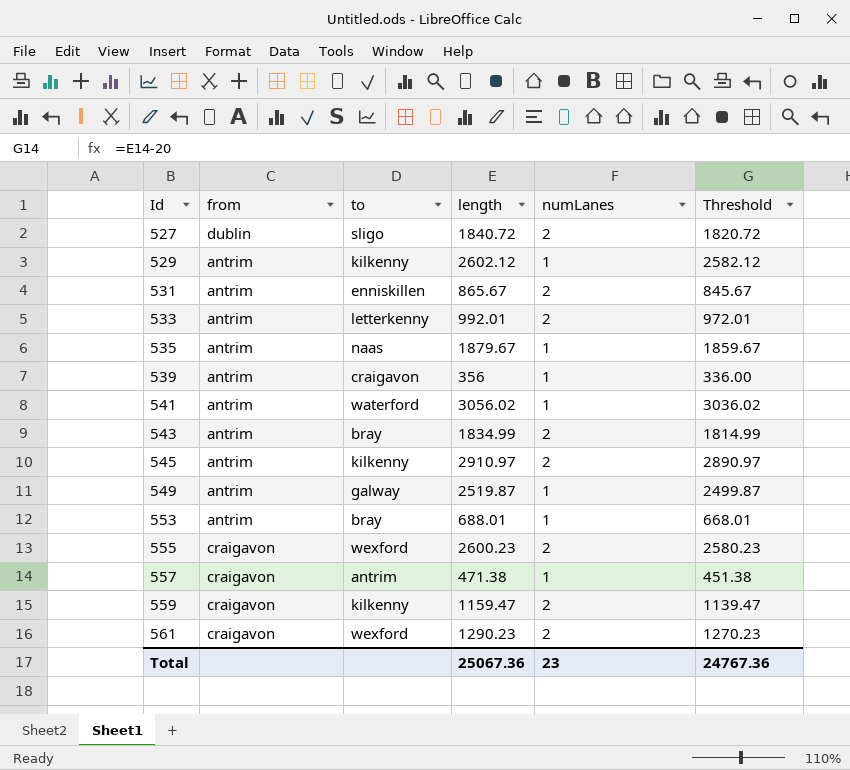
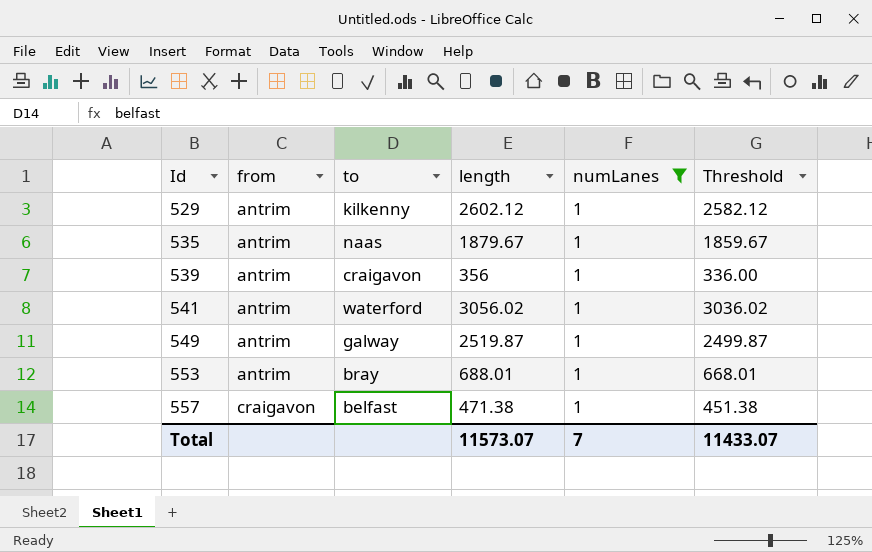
filter: none -> numLanes = 1
557 | to: antrim -> belfast
Total | length: 25067.36 -> 11573.07
Total | numLanes: 23 -> 7
Total | Threshold: 24767.36 -> 11433.07

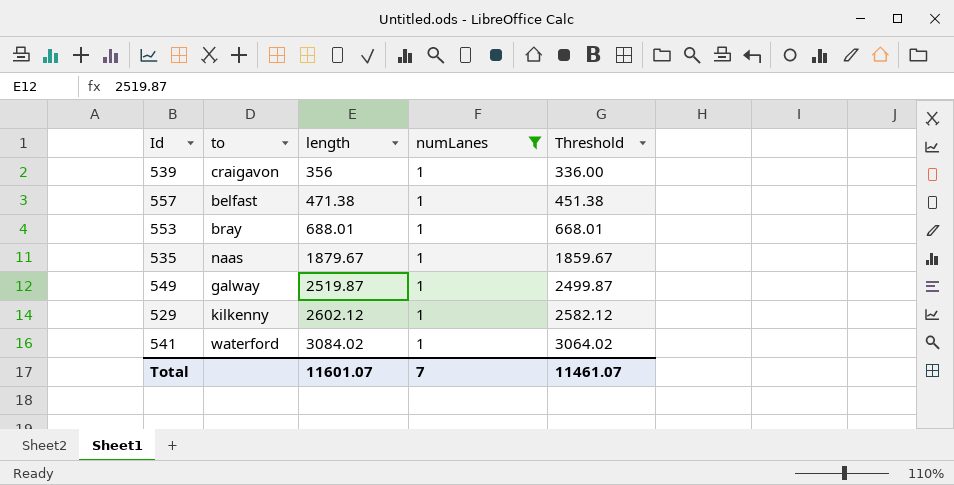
row order: Id ascending -> length ascending
column from | position: 2 -> none
541 | length: 3056.02 -> 3084.02
541 | Threshold: 3036.02 -> 3064.02
Total | length: 11573.07 -> 11601.07
Total | Threshold: 11433.07 -> 11461.07

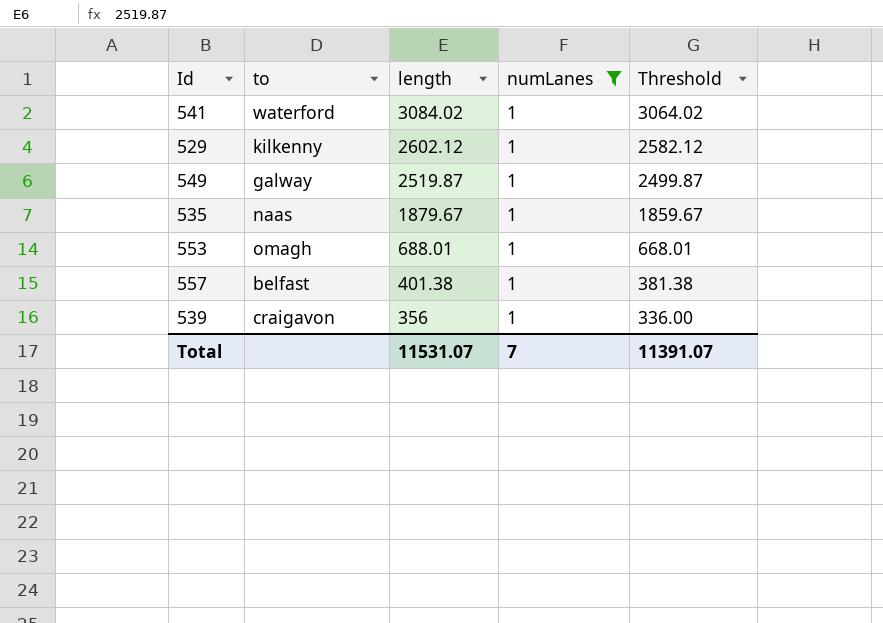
row order: length ascending -> length descending
553 | to: bray -> omagh
557 | length: 471.38 -> 401.38
557 | Threshold: 451.38 -> 381.38
Total | length: 11601.07 -> 11531.07
Total | Threshold: 11461.07 -> 11391.07

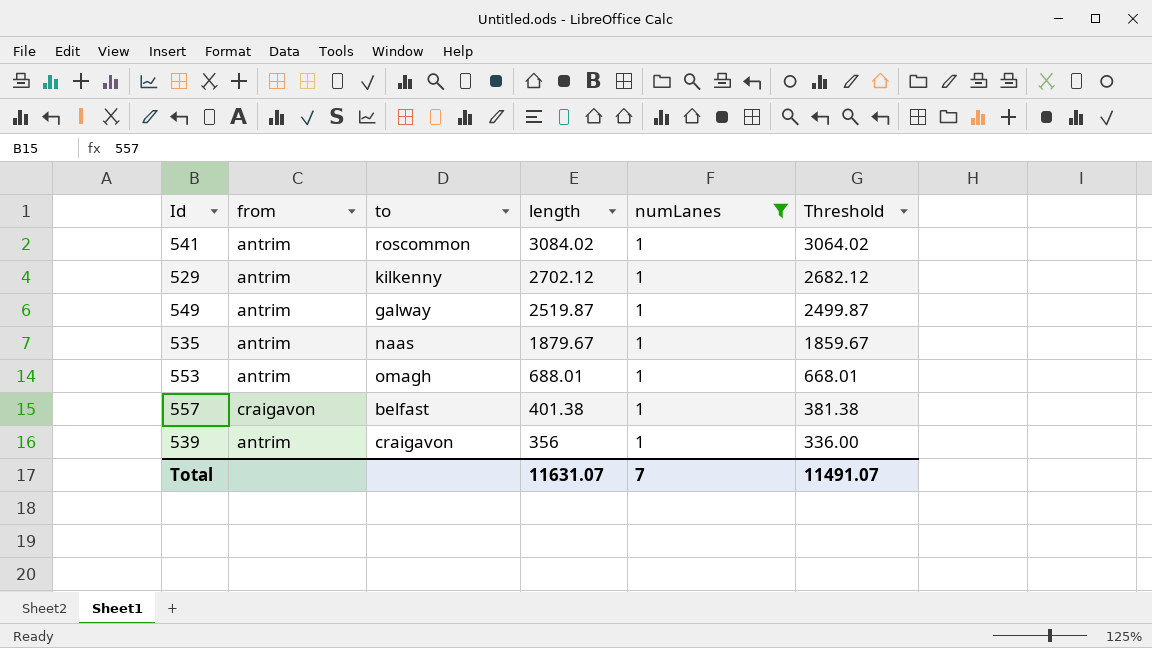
column from | position: none -> 2
541 | to: waterford -> roscommon
529 | length: 2602.12 -> 2702.12
529 | Threshold: 2582.12 -> 2682.12
Total | length: 11531.07 -> 11631.07
Total | Threshold: 11391.07 -> 11491.07

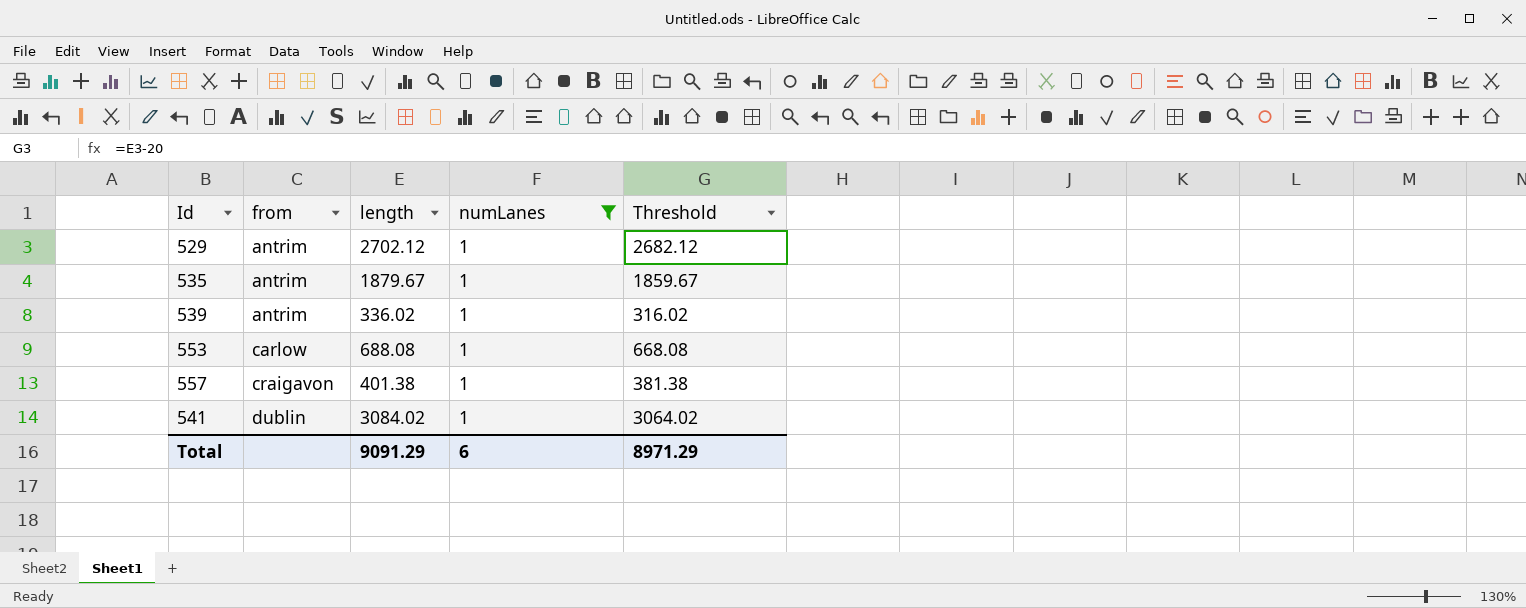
row order: length descending -> from ascending
column to | position: 3 -> none
row 549: antrim | galway | 2519.87 | 1 | 2499.87 -> none
539 | length: 356 -> 336.02
539 | Threshold: 336.00 -> 316.02
553 | from: antrim -> carlow
553 | length: 688.01 -> 688.08
553 | Threshold: 668.01 -> 668.08
541 | from: antrim -> dublin
Total | length: 11631.07 -> 9091.29
Total | numLanes: 7 -> 6
Total | Threshold: 11491.07 -> 8971.29

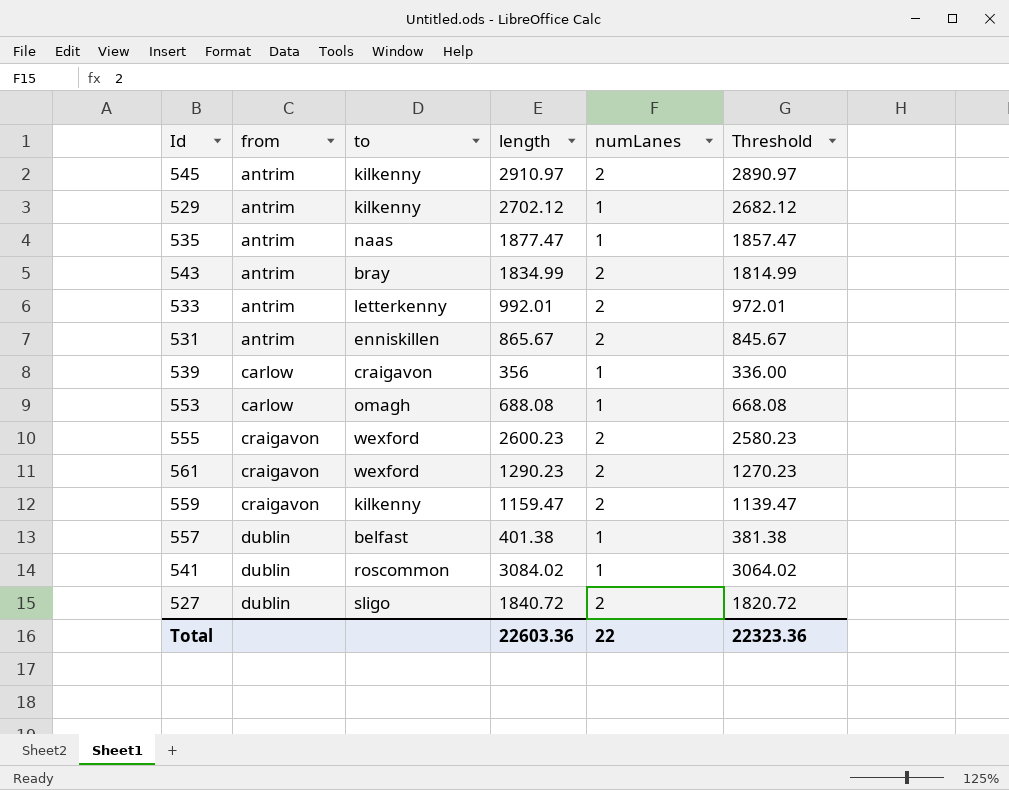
filter: numLanes = 1 -> none
column to | position: none -> 3
535 | length: 1879.67 -> 1877.47
535 | Threshold: 1859.67 -> 1857.47
539 | from: antrim -> carlow
539 | length: 336.02 -> 356
539 | Threshold: 316.02 -> 336.00
557 | from: craigavon -> dublin
Total | length: 9091.29 -> 22603.36
Total | numLanes: 6 -> 22
Total | Threshold: 8971.29 -> 22323.36

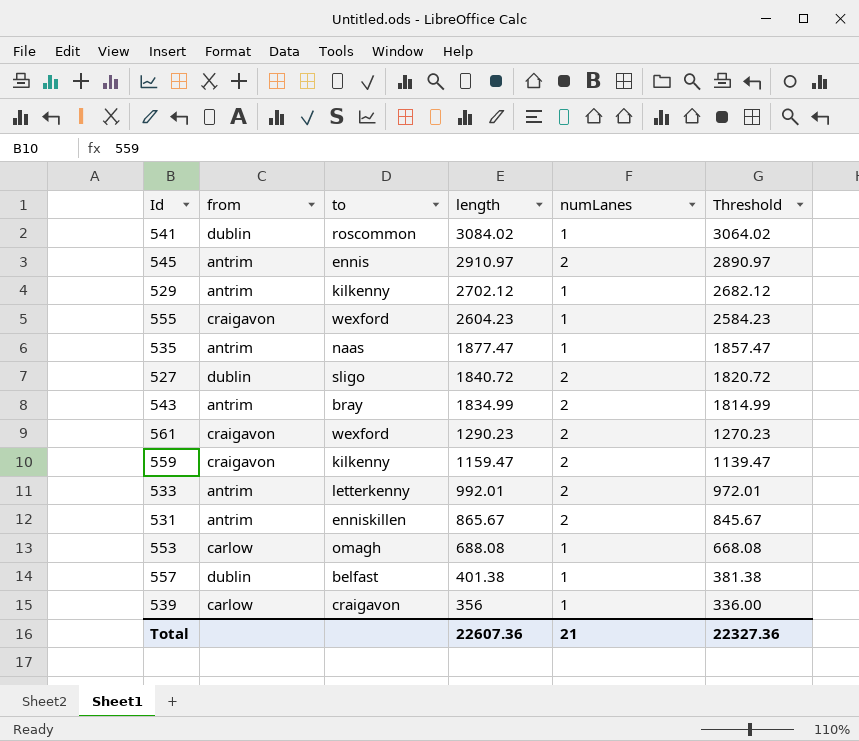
row order: from ascending -> length descending
545 | to: kilkenny -> ennis
555 | length: 2600.23 -> 2604.23
555 | numLanes: 2 -> 1
555 | Threshold: 2580.23 -> 2584.23
Total | length: 22603.36 -> 22607.36
Total | numLanes: 22 -> 21
Total | Threshold: 22323.36 -> 22327.36

